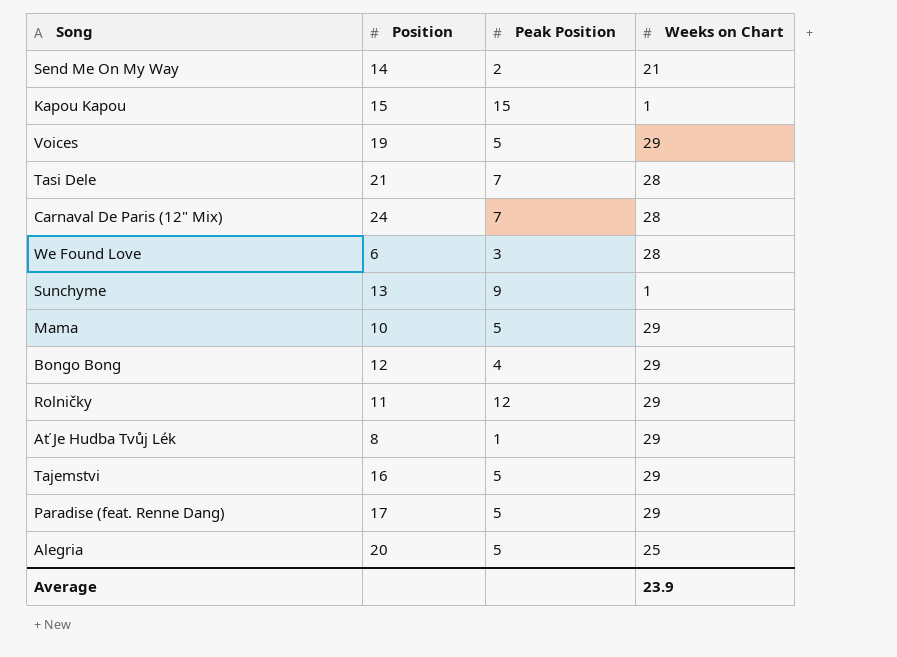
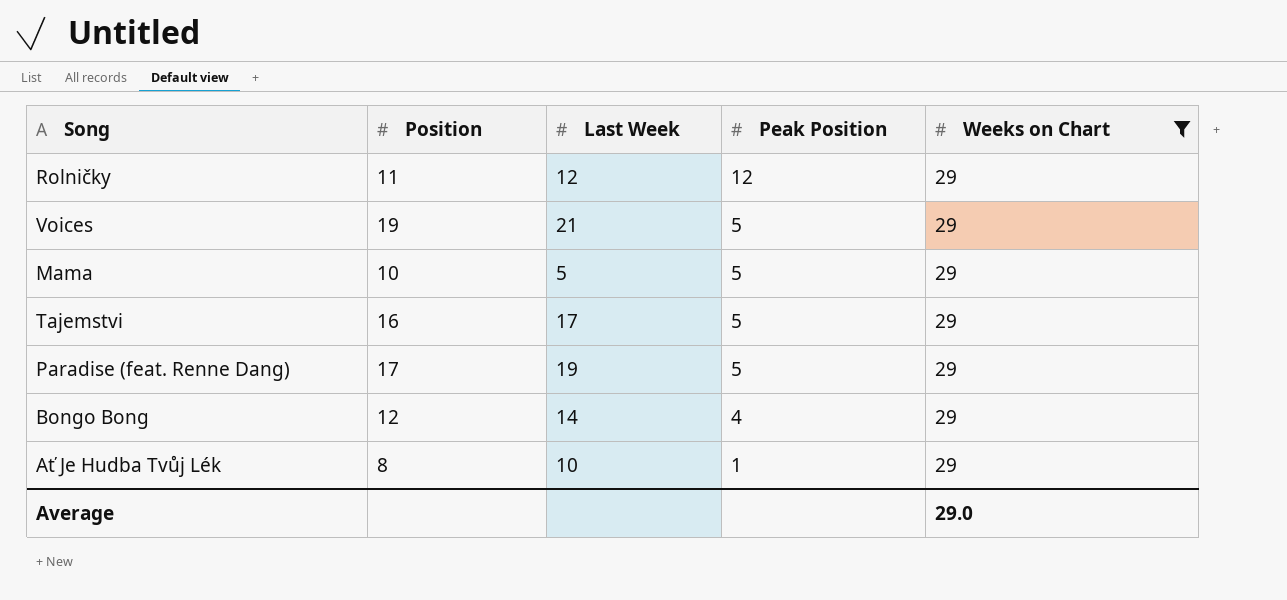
filter: none -> Weeks on Chart = 29
row order: none -> Peak Position descending
column Last Week | position: none -> 3
Average | Weeks on Chart: 23.9 -> 29.0

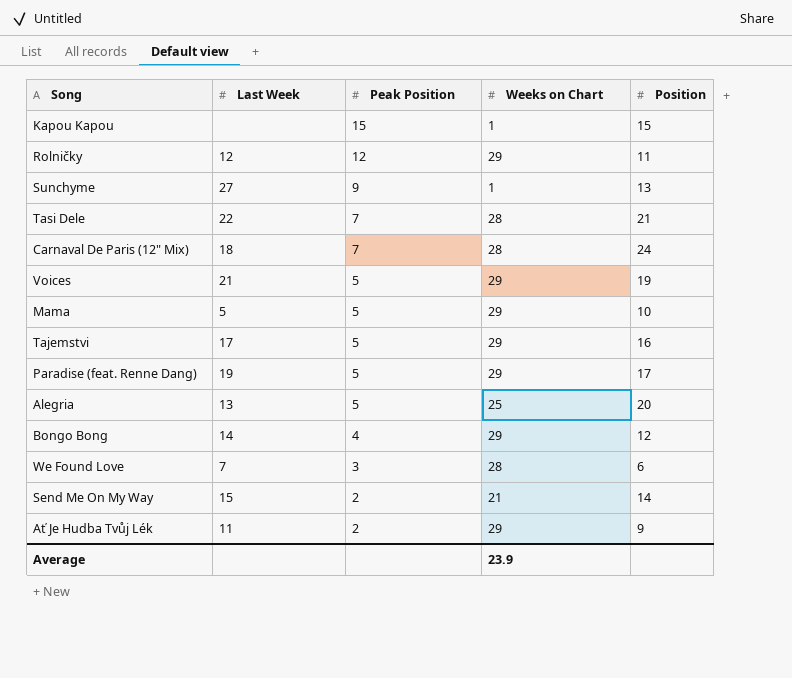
filter: Weeks on Chart = 29 -> none
column Position | position: 2 -> 5
Ať Je Hudba Tvůj Lék | Last Week: 10 -> 11
Ať Je Hudba Tvůj Lék | Peak Position: 1 -> 2
Ať Je Hudba Tvůj Lék | Position: 8 -> 9
Average | Weeks on Chart: 29.0 -> 23.9

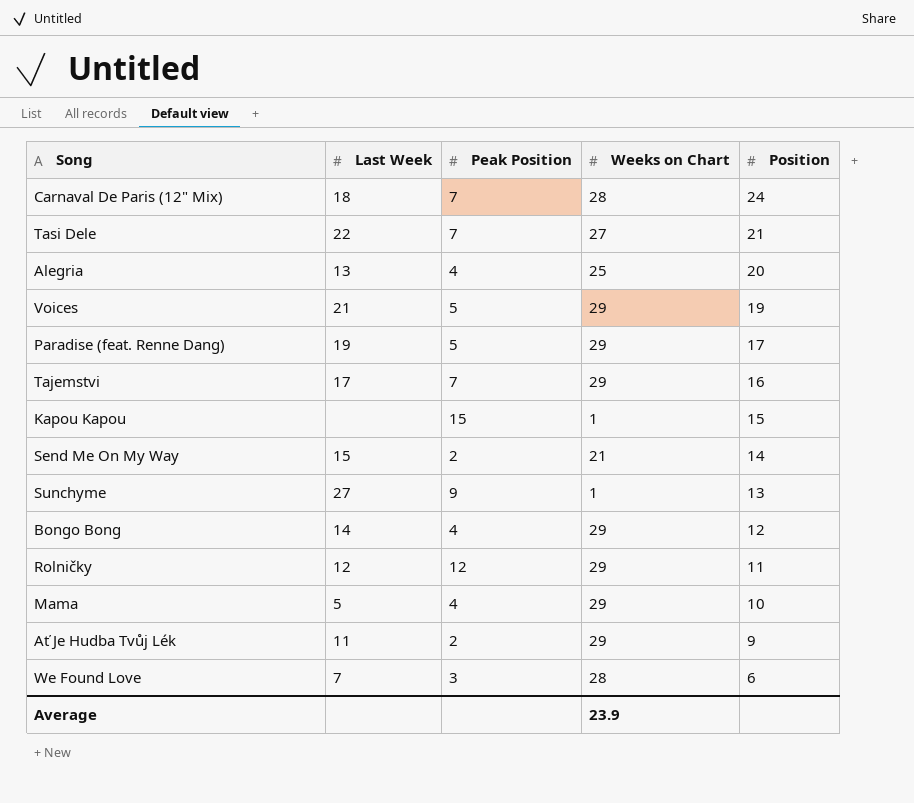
row order: Peak Position descending -> Position descending
Tasi Dele | Weeks on Chart: 28 -> 27
Alegria | Peak Position: 5 -> 4
Tajemstvi | Peak Position: 5 -> 7
Mama | Peak Position: 5 -> 4

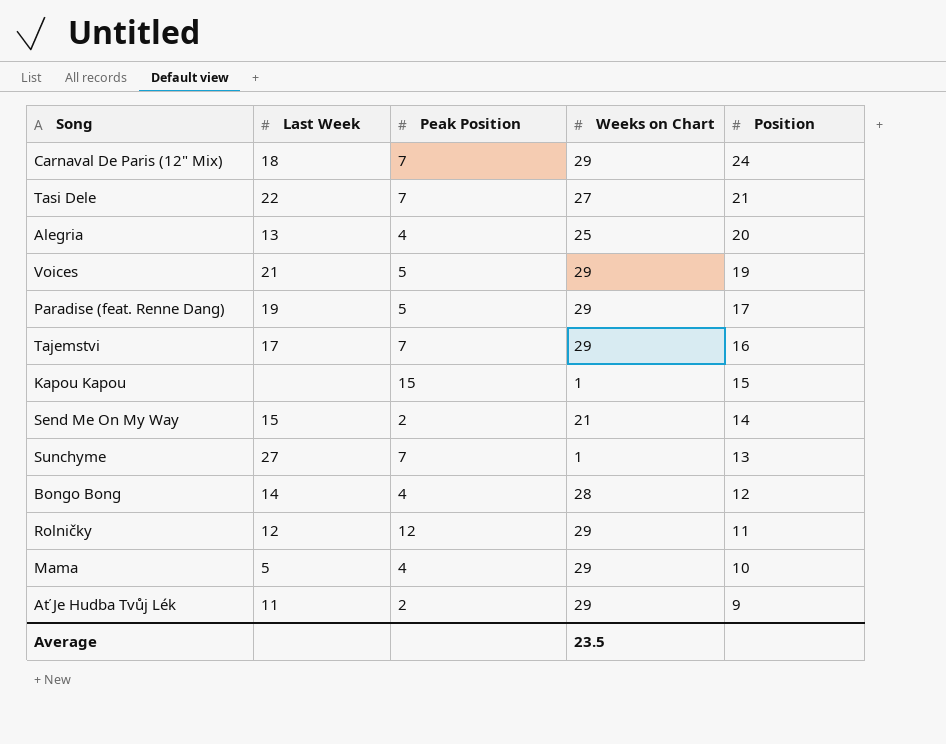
row We Found Love: 7 | 3 | 28 | 6 -> none
Carnaval De Paris (12" Mix) | Weeks on Chart: 28 -> 29
Sunchyme | Peak Position: 9 -> 7
Bongo Bong | Weeks on Chart: 29 -> 28
Average | Weeks on Chart: 23.9 -> 23.5

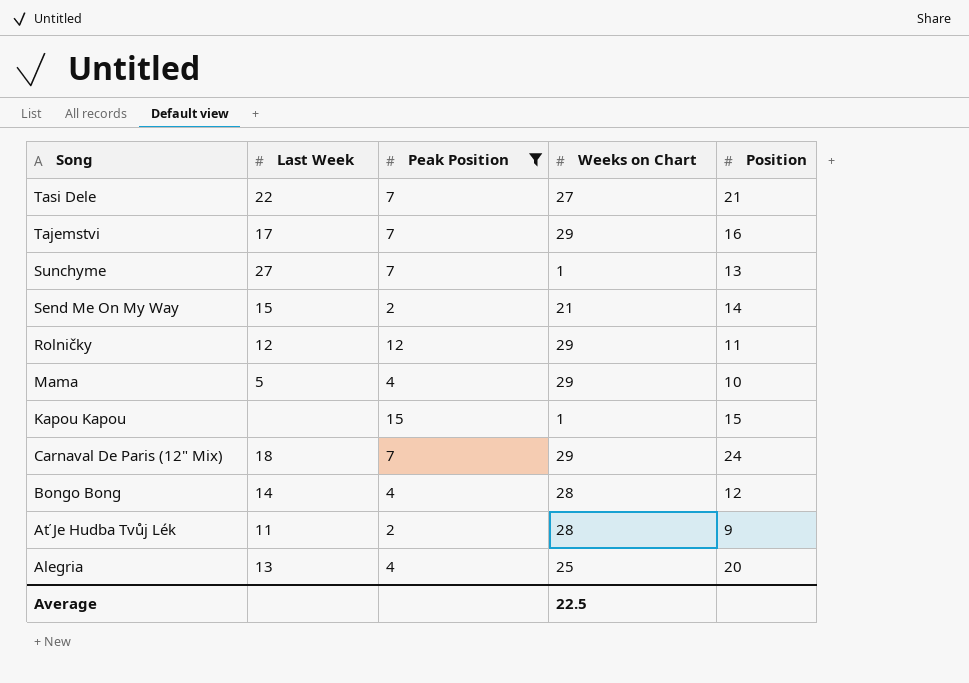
filter: none -> Peak Position != 5
row order: Position descending -> Song descending
Ať Je Hudba Tvůj Lék | Weeks on Chart: 29 -> 28
Average | Weeks on Chart: 23.5 -> 22.5

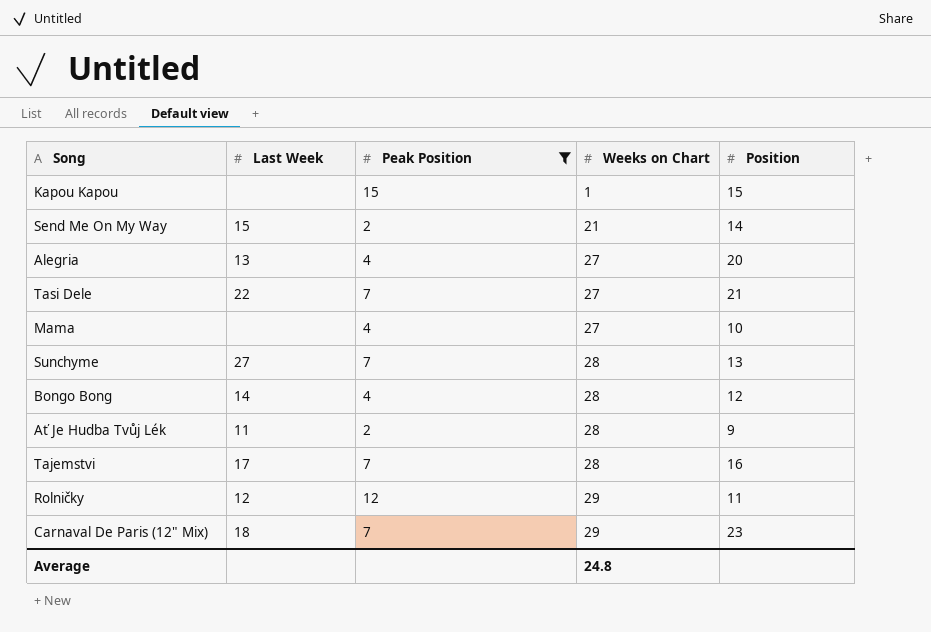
row order: Song descending -> Weeks on Chart ascending
Alegria | Weeks on Chart: 25 -> 27
Mama | Last Week: 5 -> none
Mama | Weeks on Chart: 29 -> 27
Sunchyme | Weeks on Chart: 1 -> 28
Tajemstvi | Weeks on Chart: 29 -> 28
Carnaval De Paris (12" Mix) | Position: 24 -> 23
Average | Weeks on Chart: 22.5 -> 24.8

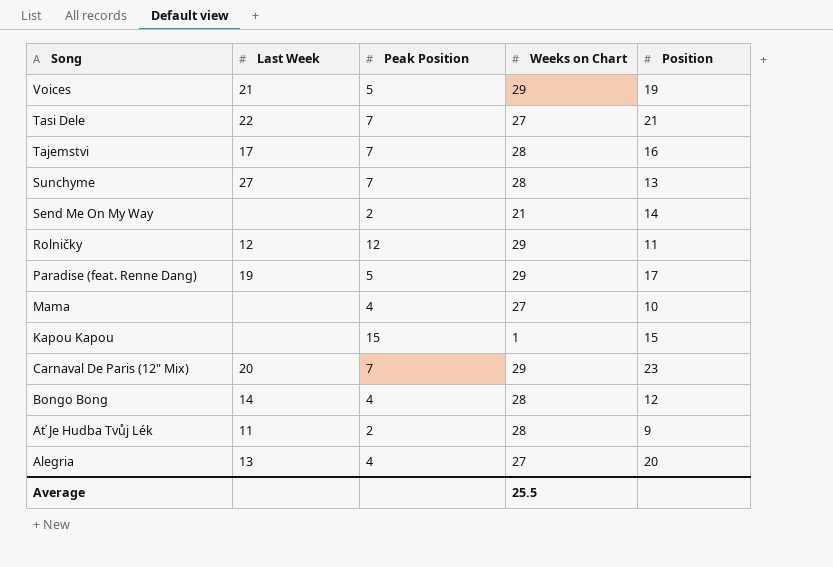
filter: Peak Position != 5 -> none
row order: Weeks on Chart ascending -> Song descending
Send Me On My Way | Last Week: 15 -> none
Carnaval De Paris (12" Mix) | Last Week: 18 -> 20
Average | Weeks on Chart: 24.8 -> 25.5

